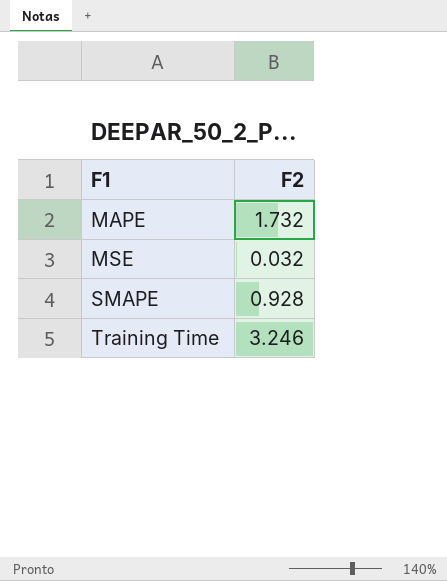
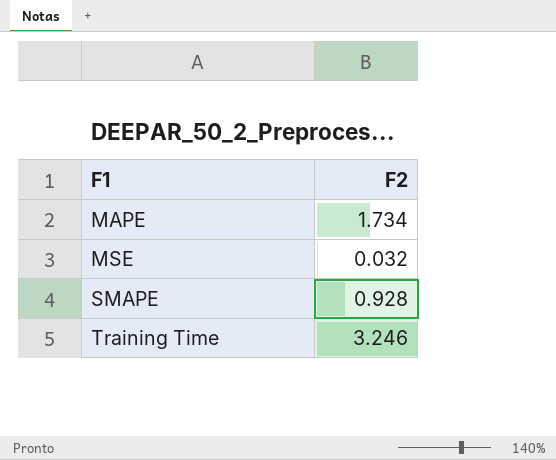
MAPE | F2: 1.732 -> 1.734

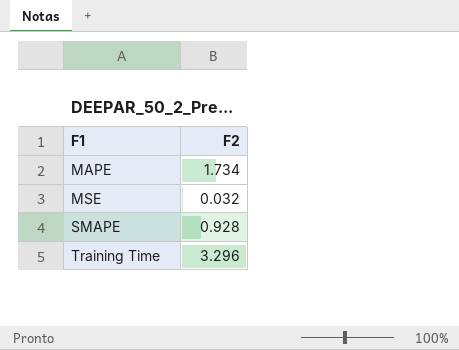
Training Time | F2: 3.246 -> 3.296

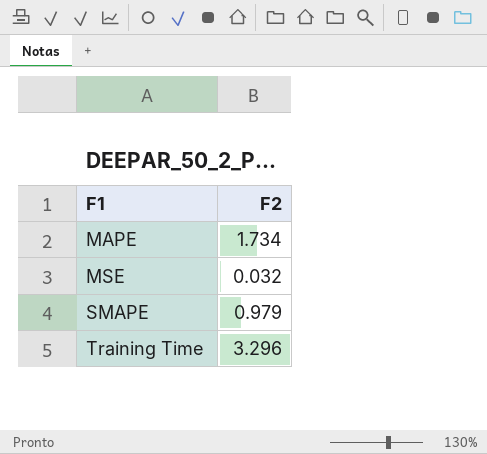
SMAPE | F2: 0.928 -> 0.979

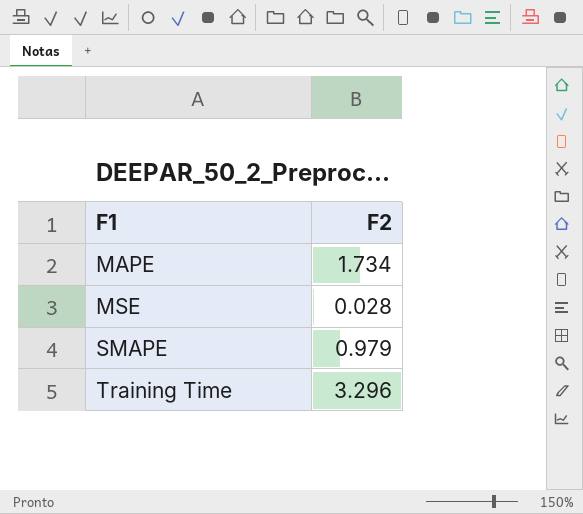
MSE | F2: 0.032 -> 0.028

